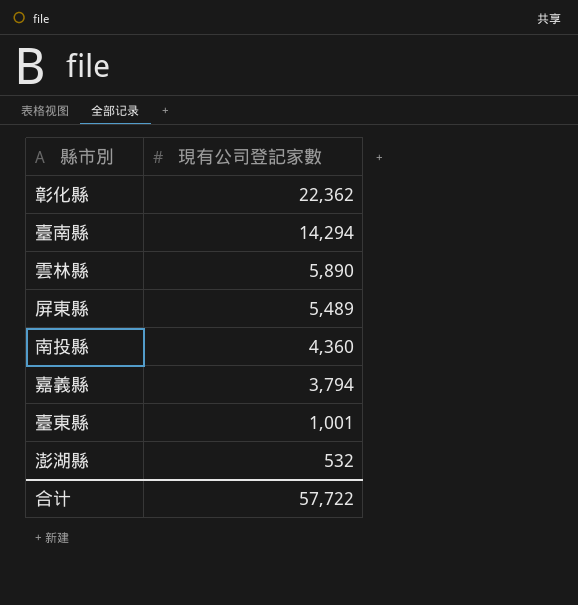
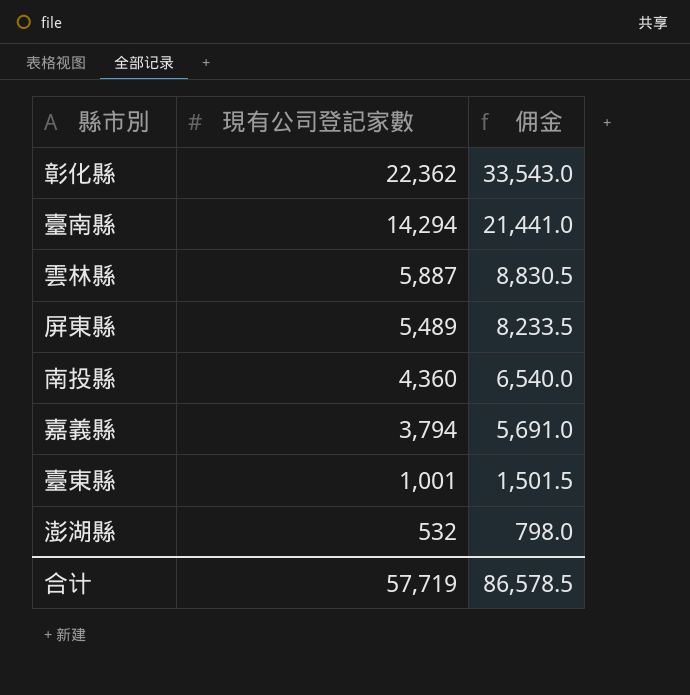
column 佣金 | formula: none -> [現有公司登記家數] * 1.5
雲林縣 | 現有公司登記家數: 5,890 -> 5,887
合计 | 現有公司登記家數: 57,722 -> 57,719

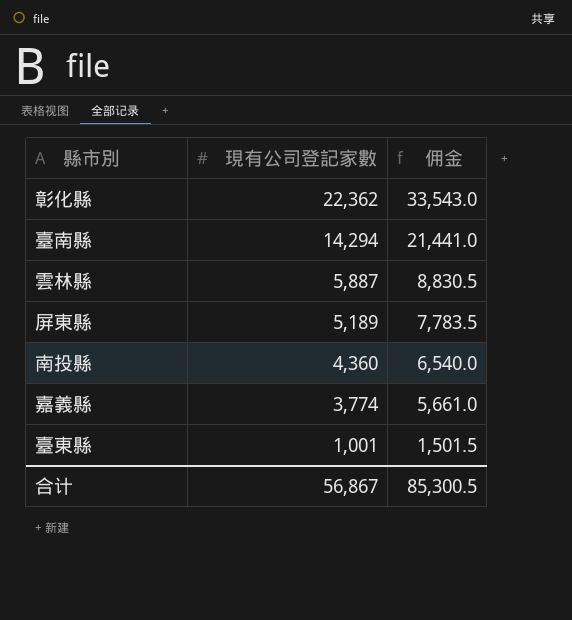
row 澎湖縣: 532 | 798.0 -> none
屏東縣 | 現有公司登記家數: 5,489 -> 5,189
屏東縣 | 佣金: 8,233.5 -> 7,783.5
嘉義縣 | 現有公司登記家數: 3,794 -> 3,774
嘉義縣 | 佣金: 5,691.0 -> 5,661.0
合计 | 現有公司登記家數: 57,719 -> 56,867
合计 | 佣金: 86,578.5 -> 85,300.5

